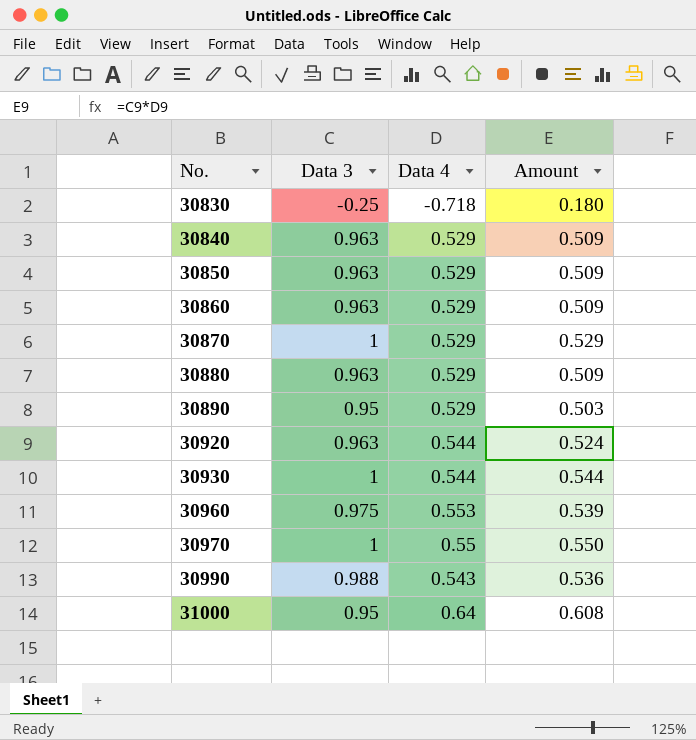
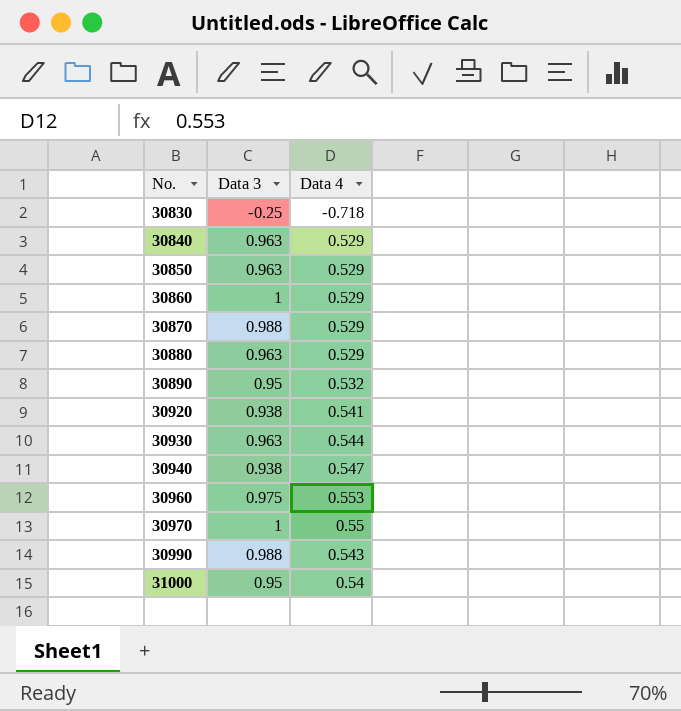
column Amount | formula: [Data 3] * [Data 4] -> none
30860 | Data 3: 0.963 -> 1
30870 | Data 3: 1 -> 0.988
30890 | Data 4: 0.529 -> 0.532
30920 | Data 3: 0.963 -> 0.938
30920 | Data 4: 0.544 -> 0.541
30930 | Data 3: 1 -> 0.963
row 30940: none -> 0.938 | 0.547
31000 | Data 4: 0.64 -> 0.54

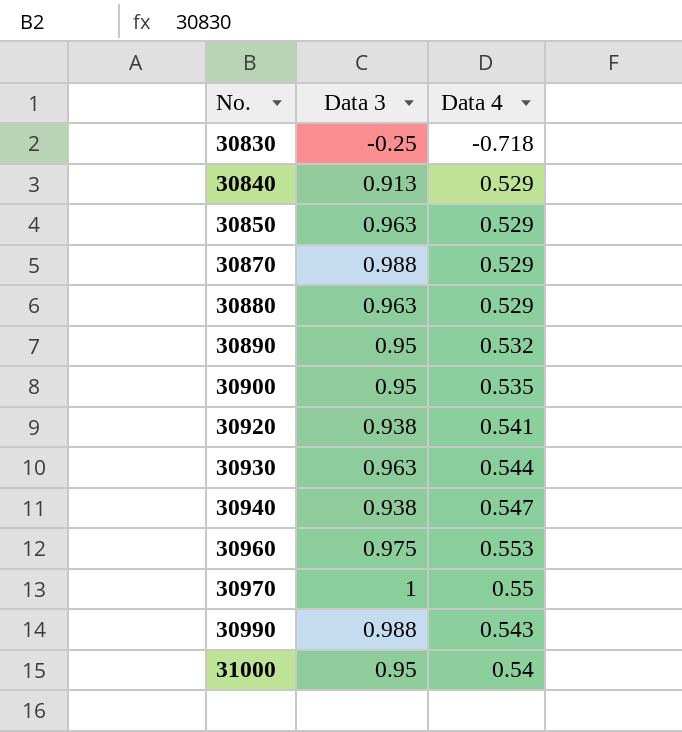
row 30860: 1 | 0.529 -> none
30840 | Data 3: 0.963 -> 0.913
row 30900: none -> 0.95 | 0.535

